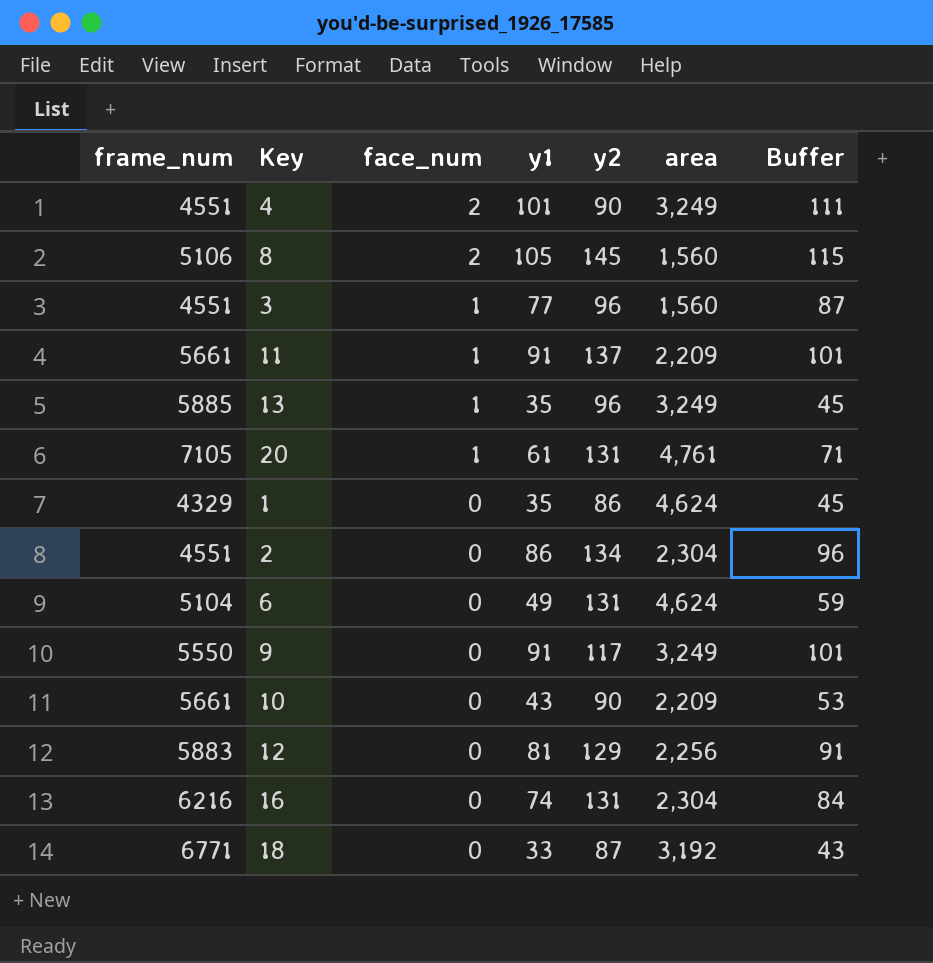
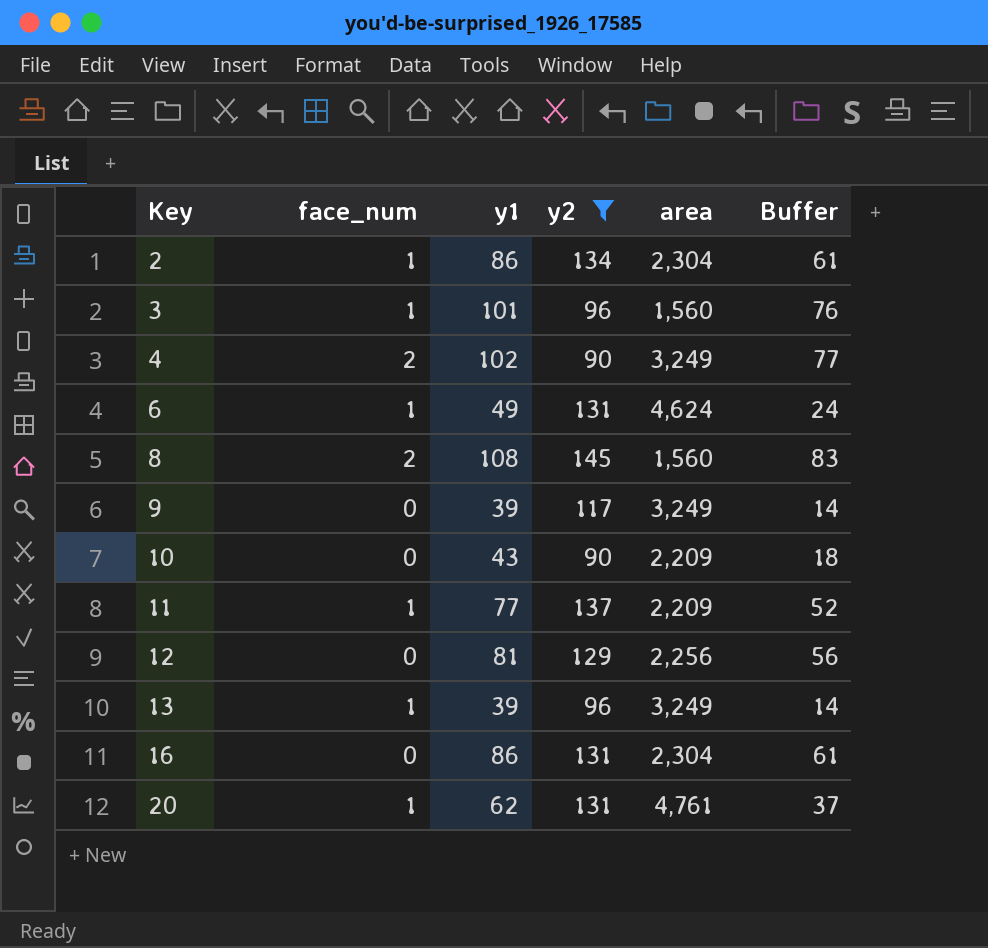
filter: none -> y2 >= 90
row order: face_num descending -> Key ascending
column frame_num | position: 1 -> none
column Buffer | formula: [y1] + 10 -> [y1] - 25
2 | face_num: 0 -> 1
3 | y1: 77 -> 101
4 | y1: 101 -> 102
6 | face_num: 0 -> 1
8 | y1: 105 -> 108
9 | y1: 91 -> 39
11 | y1: 91 -> 77
13 | y1: 35 -> 39
16 | y1: 74 -> 86
20 | y1: 61 -> 62

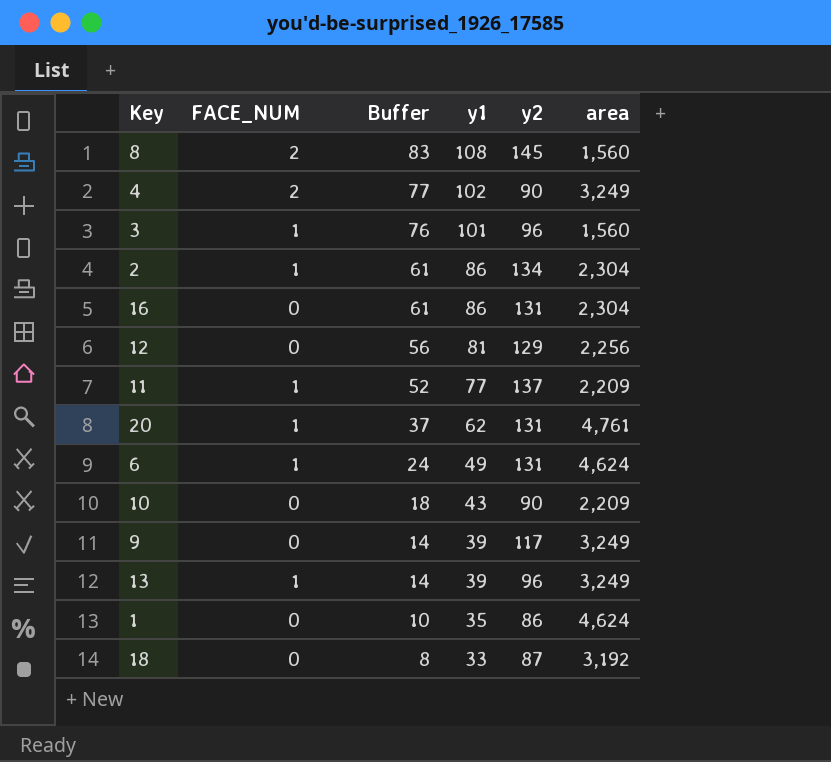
filter: y2 >= 90 -> none
row order: Key ascending -> Buffer descending
column name: face_num -> FACE_NUM
column Buffer | position: 6 -> 3

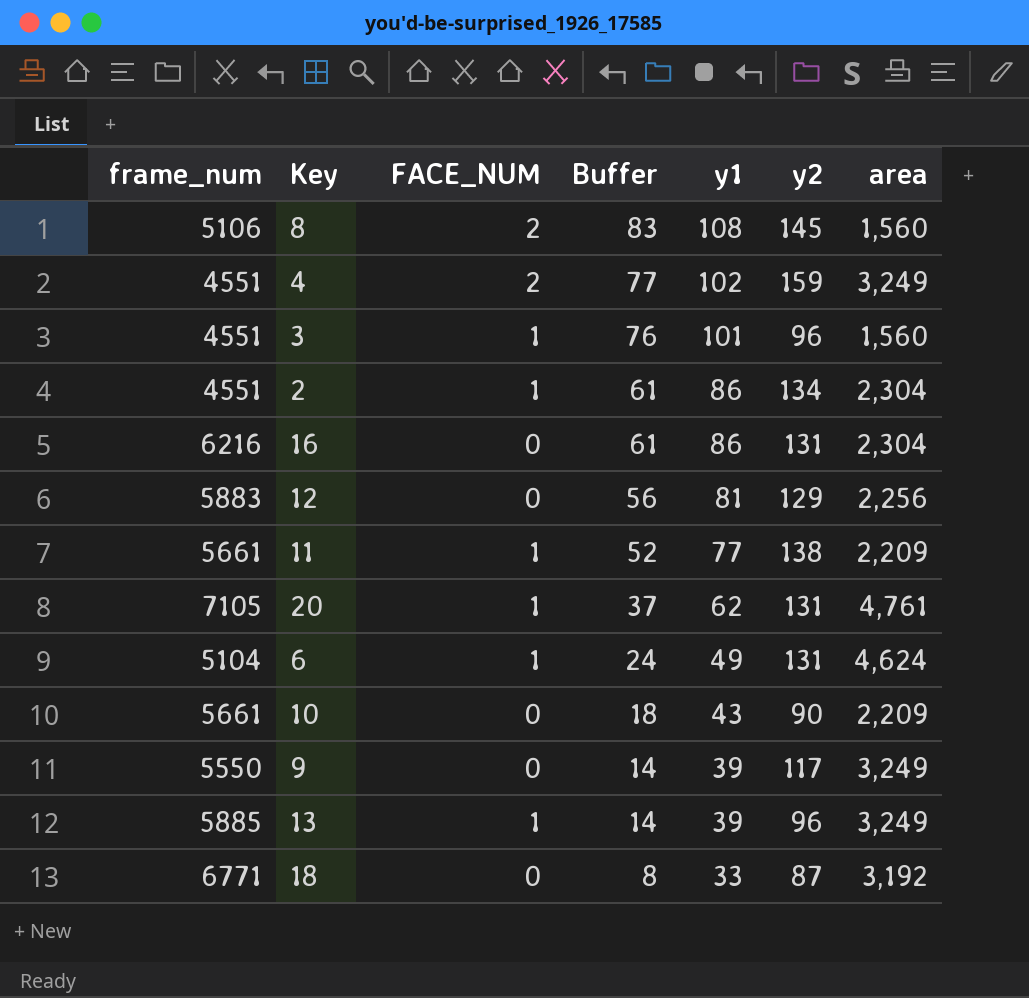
column frame_num | position: none -> 1
row 1: 0 | 10 | 35 | 86 | 4,624 -> none
4 | y2: 90 -> 159
11 | y2: 137 -> 138

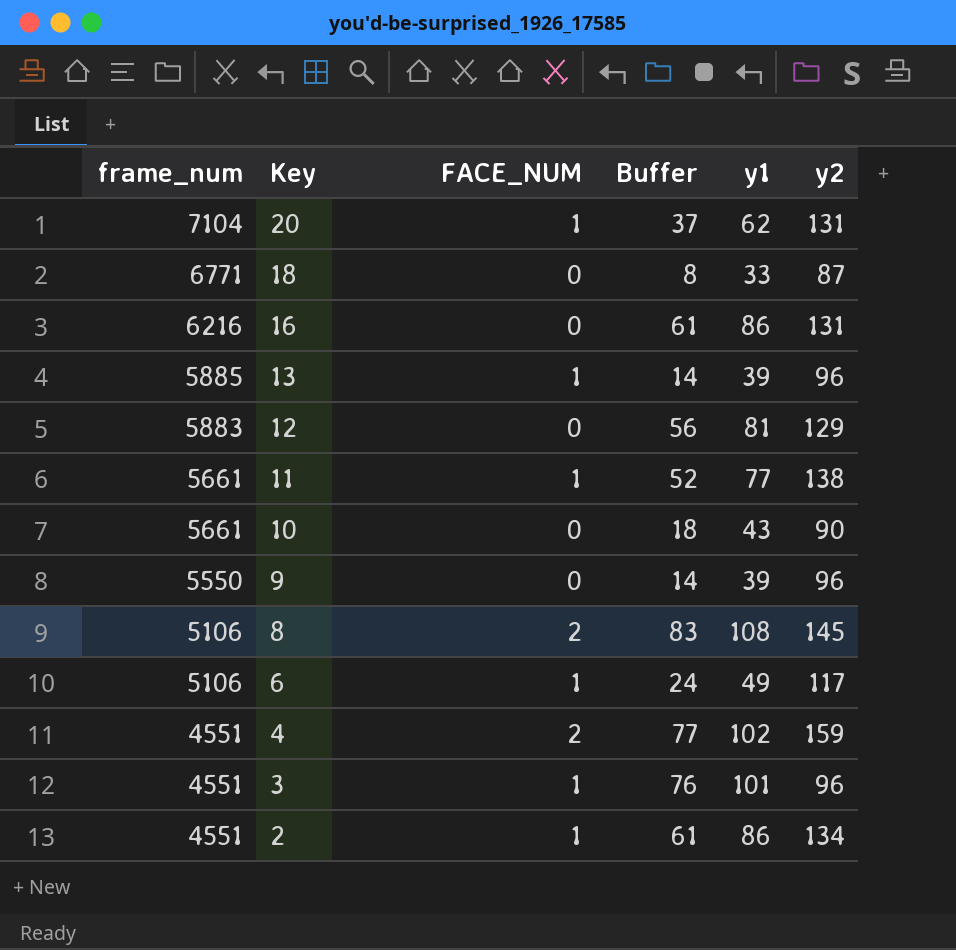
row order: Buffer descending -> frame_num descending
column area | position: 7 -> none
20 | frame_num: 7105 -> 7104
9 | y2: 117 -> 96
6 | frame_num: 5104 -> 5106
6 | y2: 131 -> 117

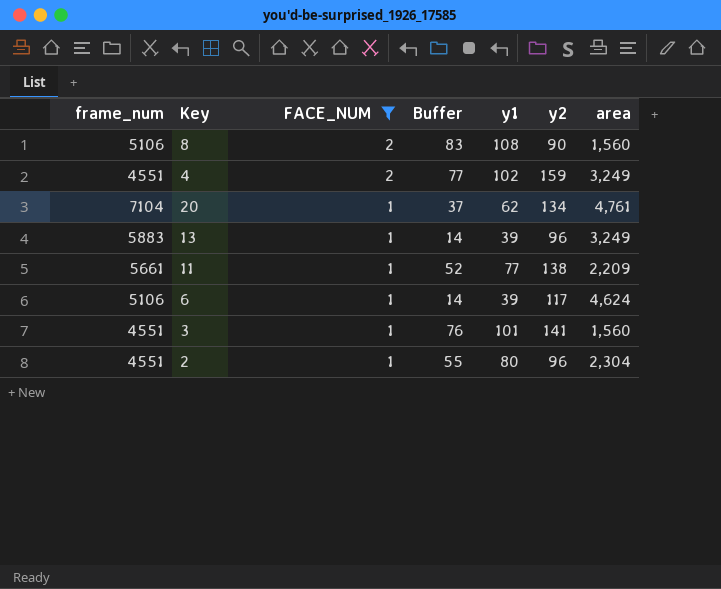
filter: none -> FACE_NUM != 0
row order: frame_num descending -> FACE_NUM descending
column area | position: none -> 7
8 | y2: 145 -> 90
20 | y2: 131 -> 134
13 | frame_num: 5885 -> 5883
6 | Buffer: 24 -> 14
6 | y1: 49 -> 39
3 | y2: 96 -> 141
2 | Buffer: 61 -> 55
2 | y1: 86 -> 80
2 | y2: 134 -> 96

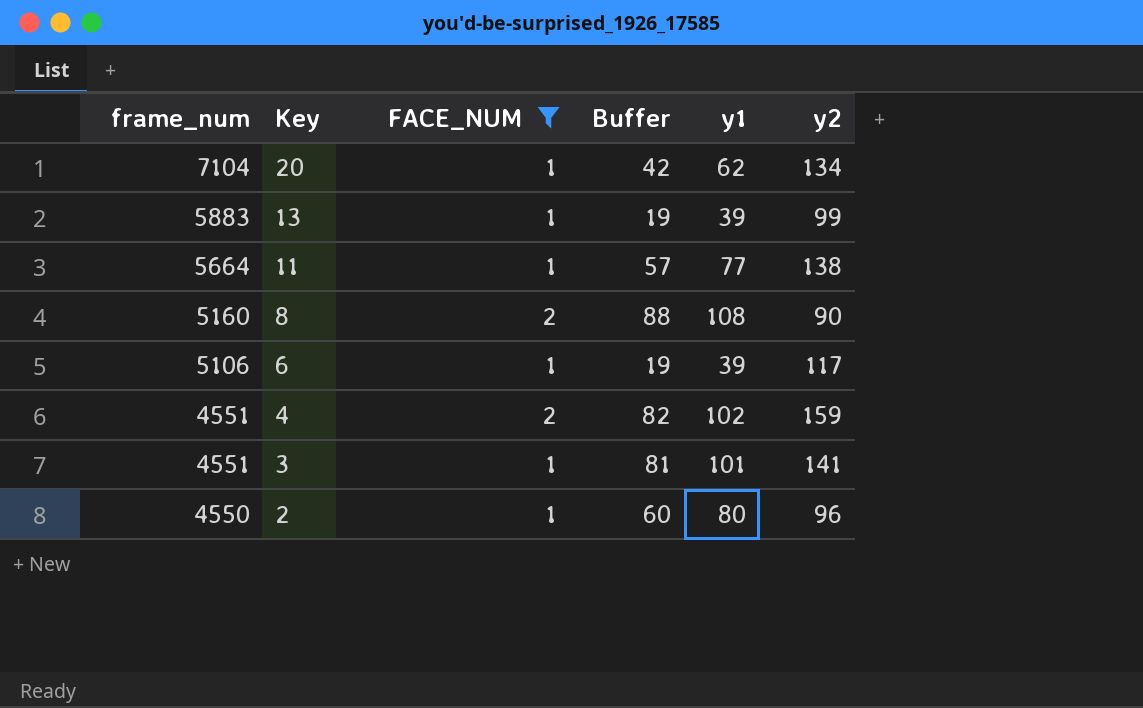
row order: FACE_NUM descending -> frame_num descending
column area | position: 7 -> none
column Buffer | formula: [y1] - 25 -> [y1] - 20
13 | y2: 96 -> 99
11 | frame_num: 5661 -> 5664
8 | frame_num: 5106 -> 5160
2 | frame_num: 4551 -> 4550

